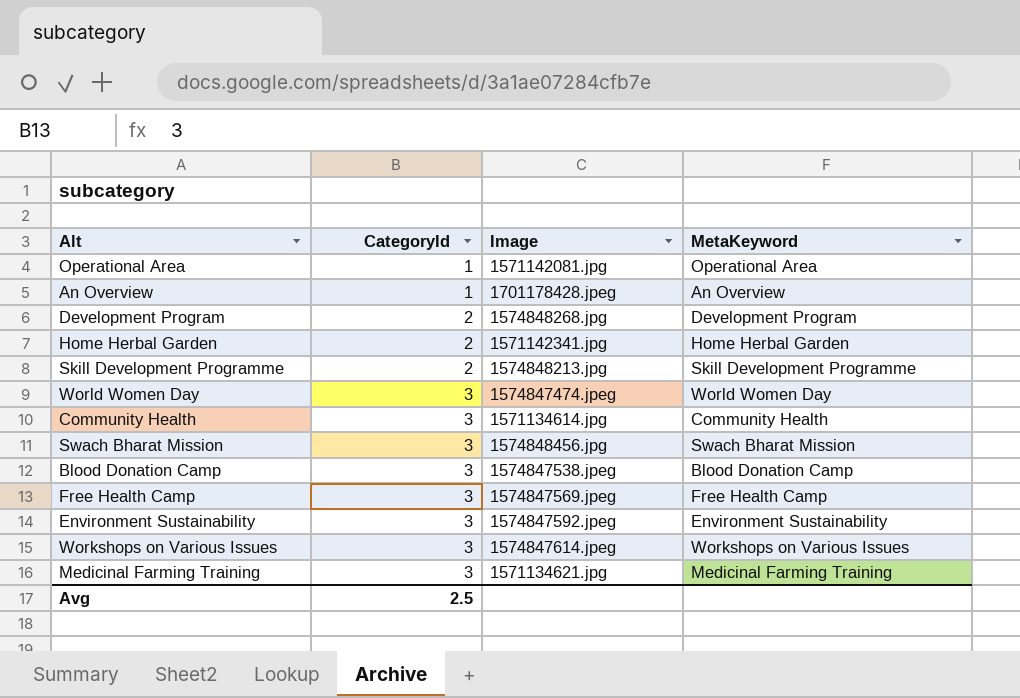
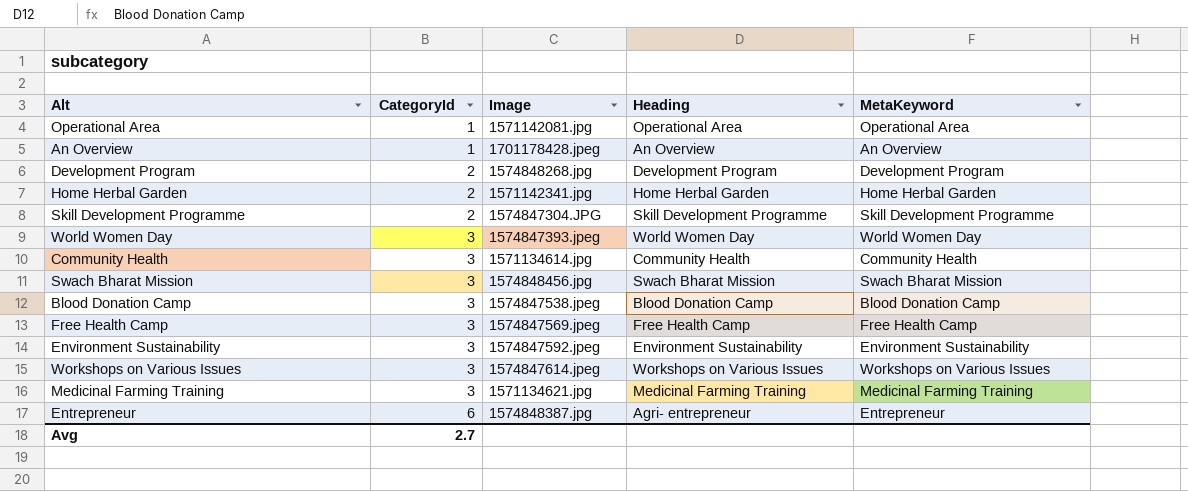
column Heading | position: none -> 4
Skill Development Programme | Image: 1574848213.jpg -> 1574847304.JPG
World Women Day | Image: 1574847474.jpeg -> 1574847393.jpeg
row Entrepreneur: none -> 6 | 1574848387.jpg | Agri- entrepreneur | Entrepreneur
Avg | CategoryId: 2.5 -> 2.7

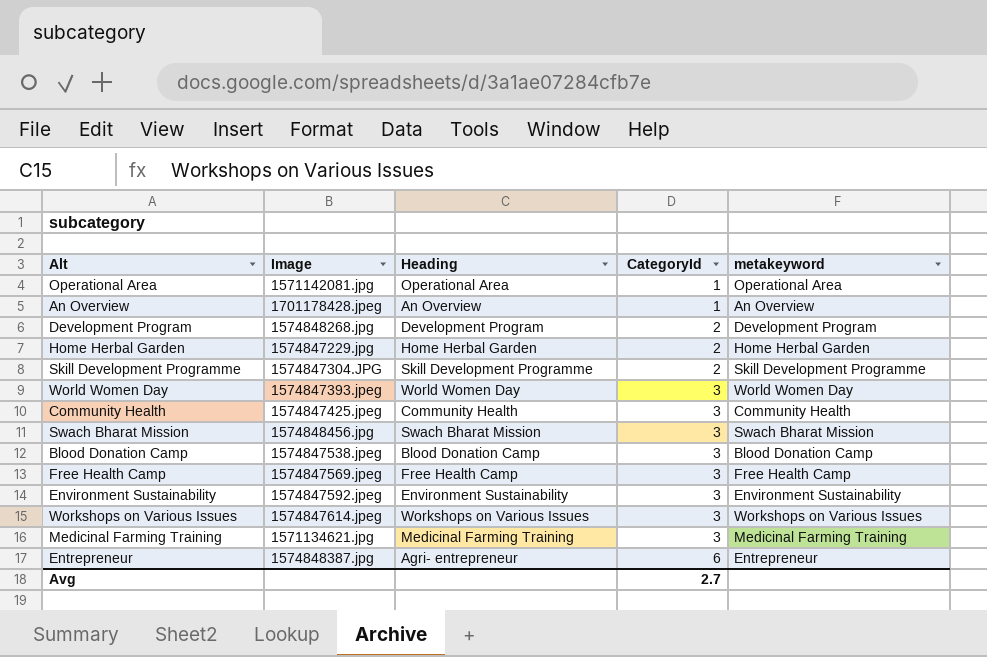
column CategoryId | position: 2 -> 4
column name: MetaKeyword -> metakeyword
Home Herbal Garden | Image: 1571142341.jpg -> 1574847229.jpg
Community Health | Image: 1571134614.jpg -> 1574847425.jpeg

